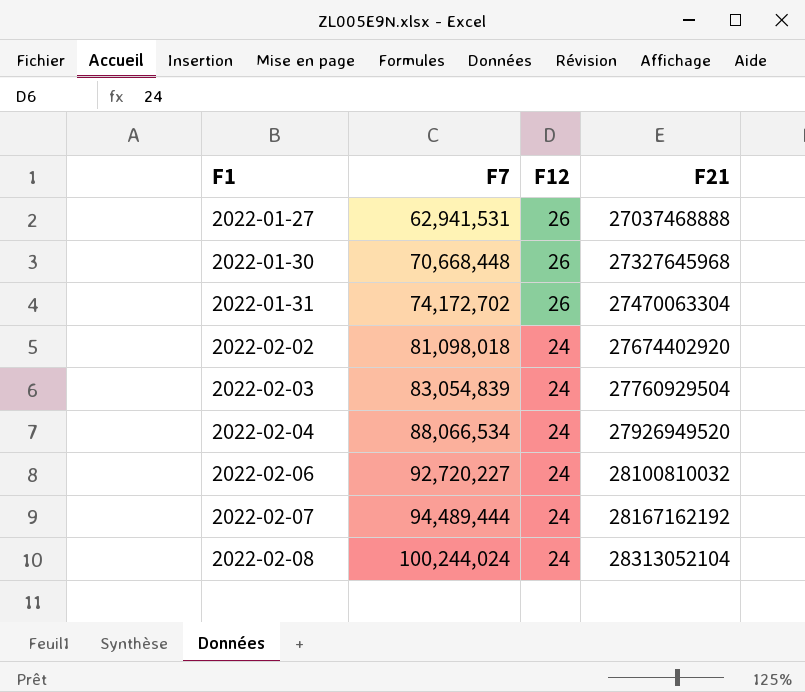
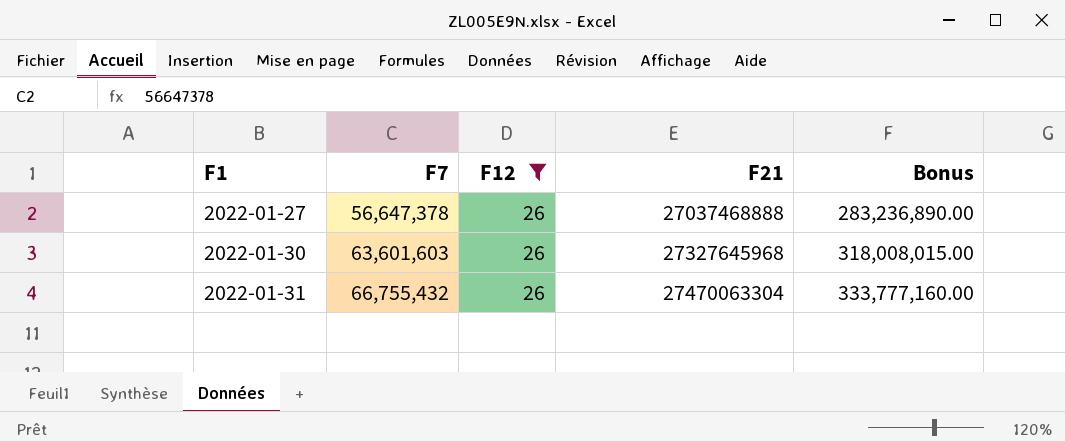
filter: none -> F12 = 26
column Bonus | formula: none -> [F7] * 5
2022-01-27 | F7: 62,941,531 -> 56,647,378
2022-01-30 | F7: 70,668,448 -> 63,601,603
2022-01-31 | F7: 74,172,702 -> 66,755,432

